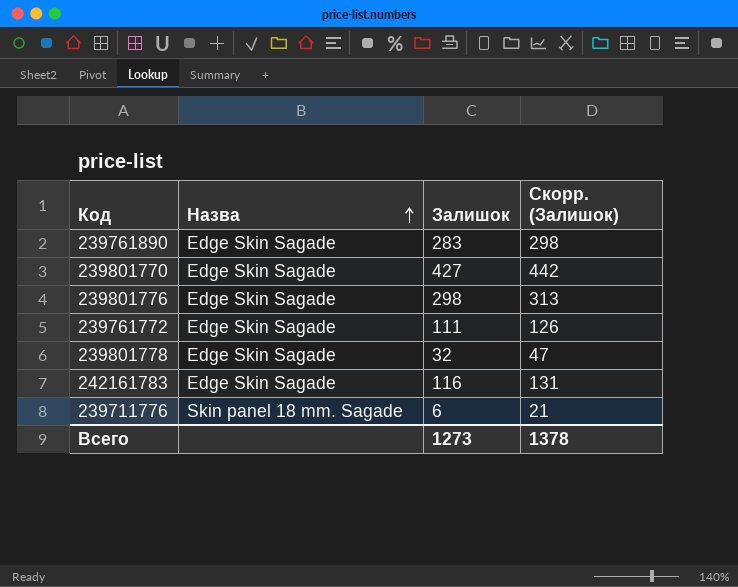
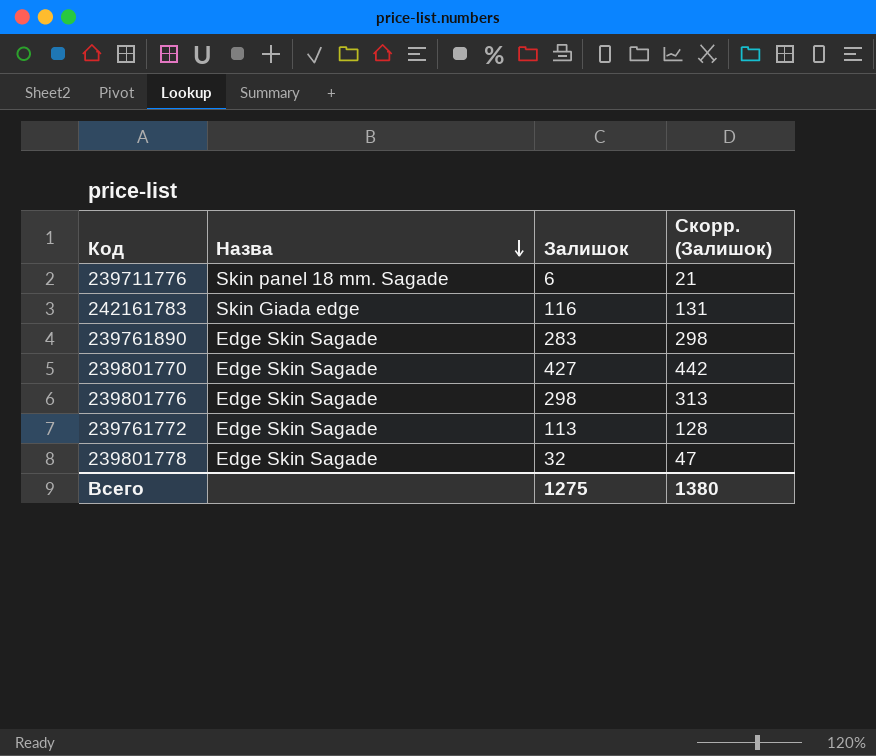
row order: Назва ascending -> Назва descending
242161783 | Назва: Edge Skin Sagade -> Skin Giada edge
239761772 | Залишок: 111 -> 113
239761772 | Скорр. (Залишок): 126 -> 128
Всего | Залишок: 1273 -> 1275
Всего | Скорр. (Залишок): 1378 -> 1380

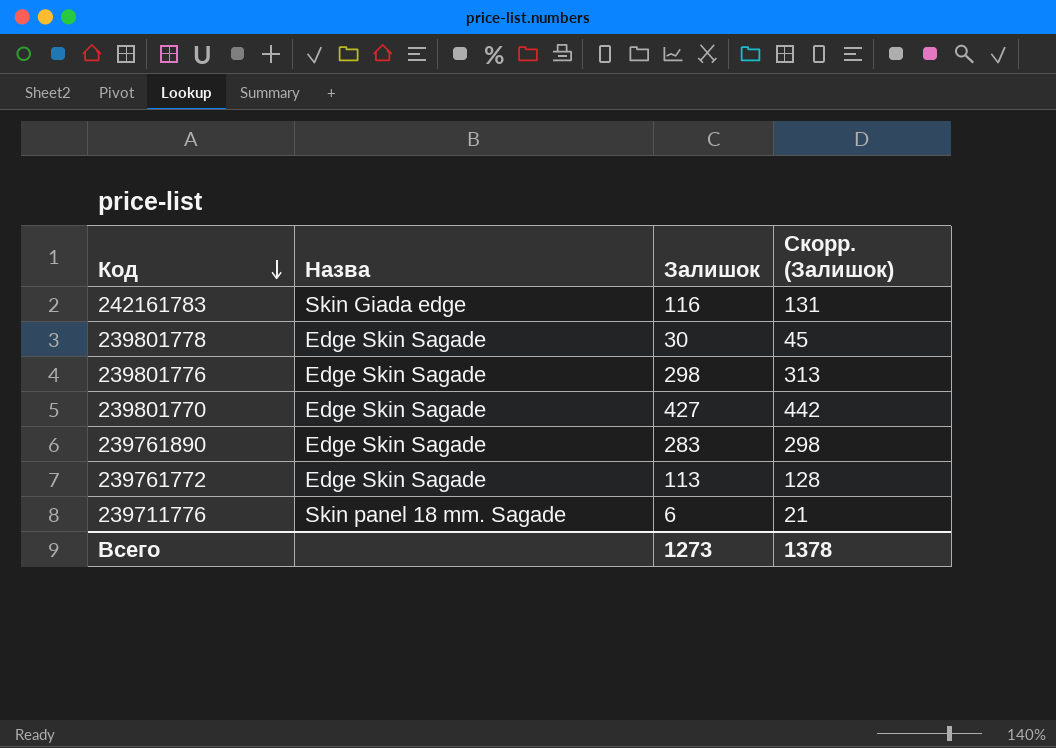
row order: Назва descending -> Код descending
239801778 | Залишок: 32 -> 30
239801778 | Скорр. (Залишок): 47 -> 45
Всего | Залишок: 1275 -> 1273
Всего | Скорр. (Залишок): 1380 -> 1378

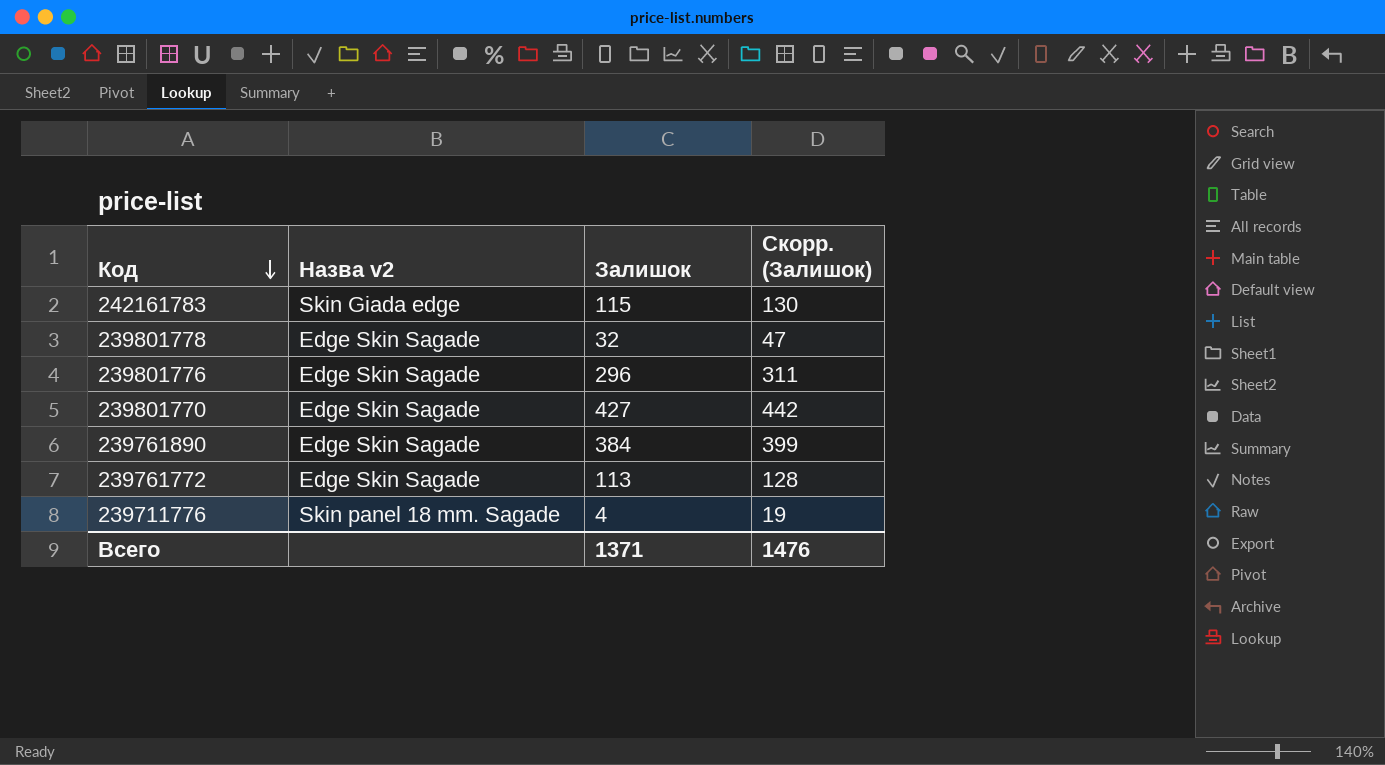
column name: Назва -> Назва v2
242161783 | Залишок: 116 -> 115
242161783 | Скорр. (Залишок): 131 -> 130
239801778 | Залишок: 30 -> 32
239801778 | Скорр. (Залишок): 45 -> 47
239801776 | Залишок: 298 -> 296
239801776 | Скорр. (Залишок): 313 -> 311
239761890 | Залишок: 283 -> 384
239761890 | Скорр. (Залишок): 298 -> 399
239711776 | Залишок: 6 -> 4
239711776 | Скорр. (Залишок): 21 -> 19
Всего | Залишок: 1273 -> 1371
Всего | Скорр. (Залишок): 1378 -> 1476

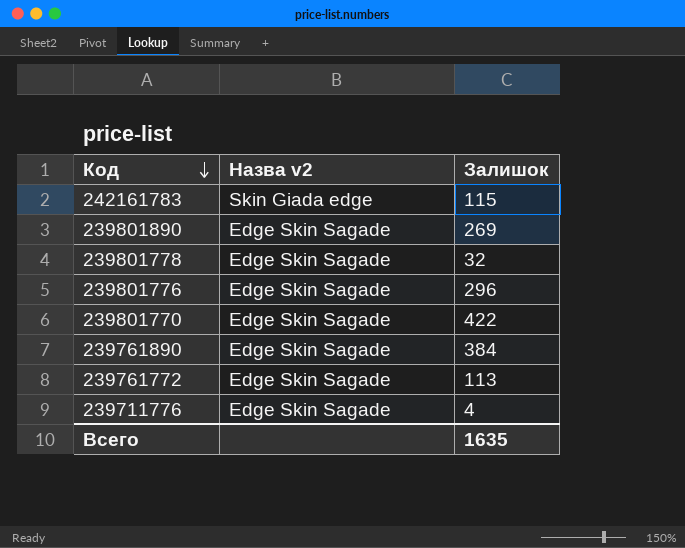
column Скорр. (Залишок) | formula: [Залишок] + 15 -> none
row 239801890: none -> Edge Skin Sagade | 269
239801770 | Залишок: 427 -> 422
239711776 | Назва v2: Skin panel 18 mm. Sagade -> Edge Skin Sagade
Всего | Залишок: 1371 -> 1635

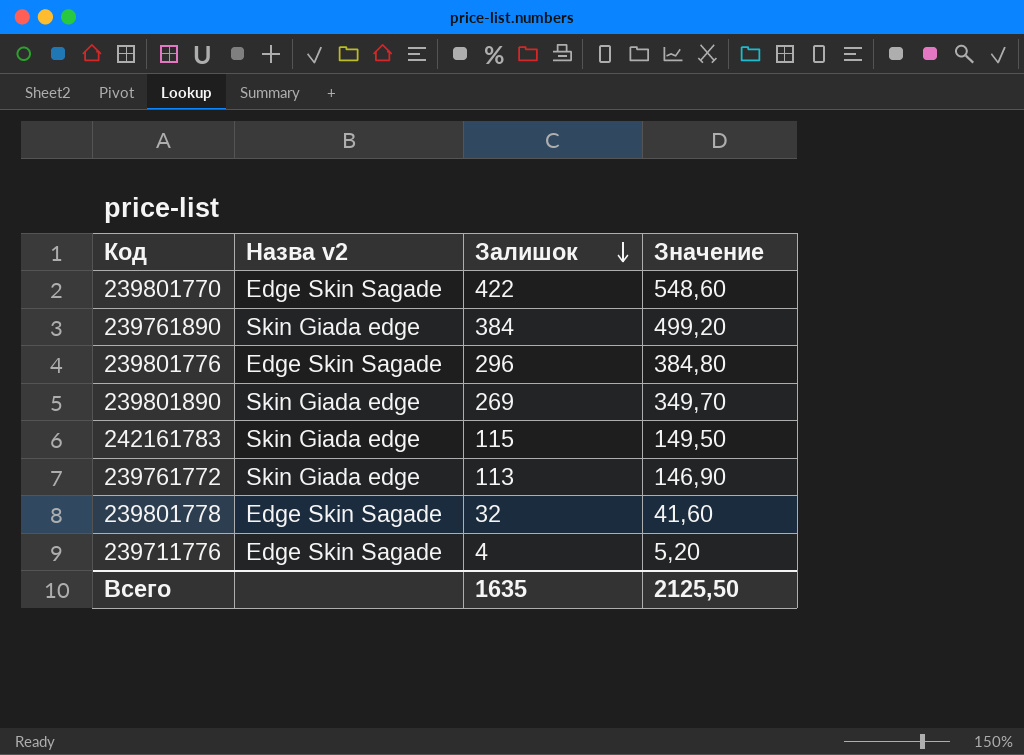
row order: Код descending -> Залишок descending
column Значение | formula: none -> [Залишок] * 1,3
239761890 | Назва v2: Edge Skin Sagade -> Skin Giada edge
239801890 | Назва v2: Edge Skin Sagade -> Skin Giada edge
239761772 | Назва v2: Edge Skin Sagade -> Skin Giada edge

